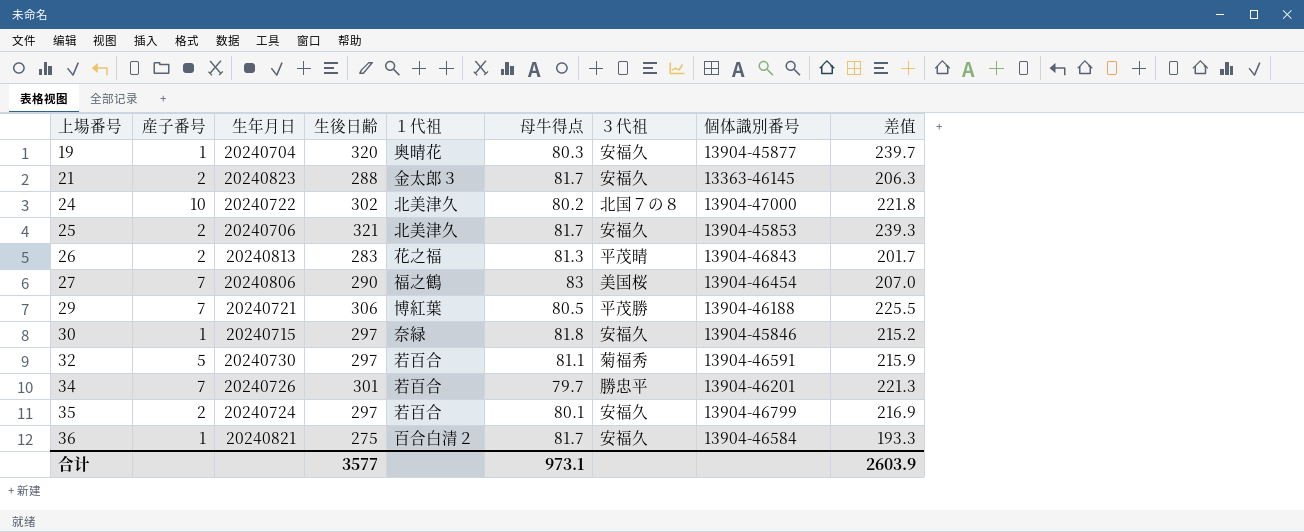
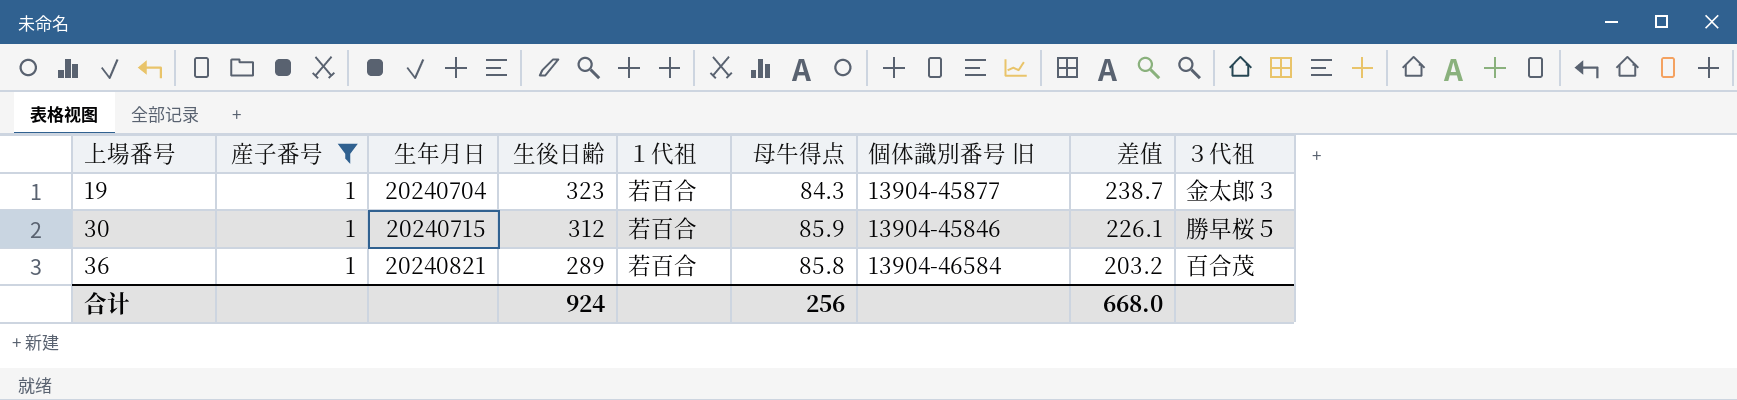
filter: none -> 産子番号 = 1
column name: 個体識別番号 -> 個体識別番号 旧
column ３代祖 | position: 7 -> 9
19 | 生後日齢: 320 -> 323
19 | １代祖: 奥晴花 -> 若百合
19 | 母牛得点: 80.3 -> 84.3
19 | 差值: 239.7 -> 238.7
19 | ３代祖: 安福久 -> 金太郎３
30 | 生後日齢: 297 -> 312
30 | １代祖: 奈緑 -> 若百合
30 | 母牛得点: 81.8 -> 85.9
30 | 差值: 215.2 -> 226.1
30 | ３代祖: 安福久 -> 勝早桜５
36 | 生後日齢: 275 -> 289
36 | １代祖: 百合白清２ -> 若百合
36 | 母牛得点: 81.7 -> 85.8
36 | 差值: 193.3 -> 203.2
36 | ３代祖: 安福久 -> 百合茂
合计 | 生後日齢: 3577 -> 924
合计 | 母牛得点: 973.1 -> 256
合计 | 差值: 2603.9 -> 668.0

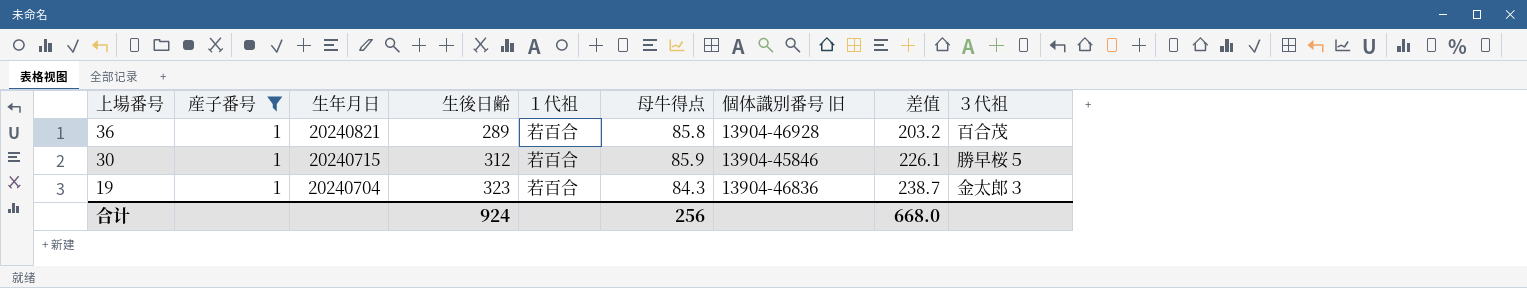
row order: 上場番号 ascending -> 上場番号 descending
36 | 個体識別番号 旧: 13904-46584 -> 13904-46928
19 | 個体識別番号 旧: 13904-45877 -> 13904-46836

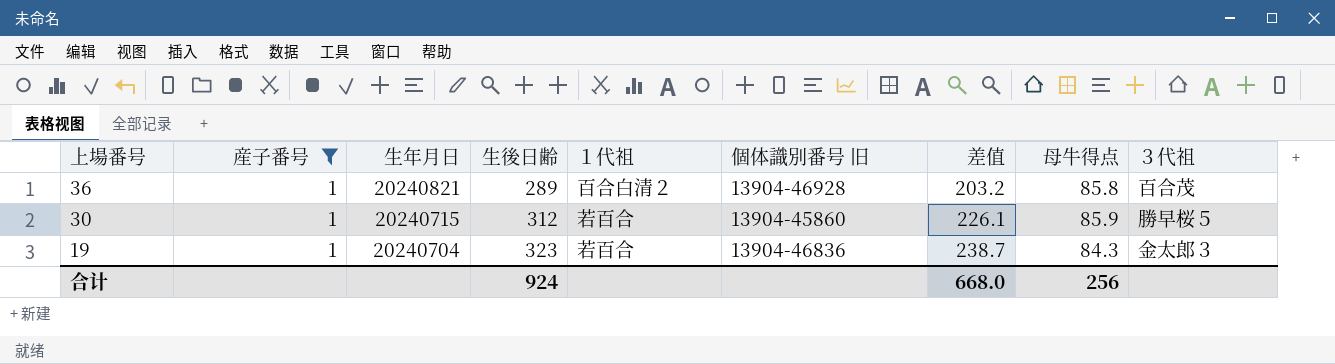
column 母牛得点 | position: 6 -> 8
36 | １代祖: 若百合 -> 百合白清２
30 | 個体識別番号 旧: 13904-45846 -> 13904-45860

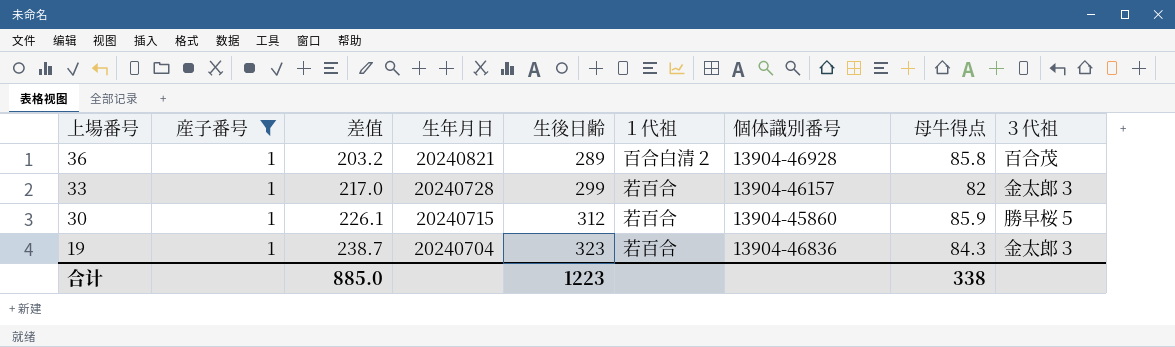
column 差值 | position: 7 -> 3
column name: 個体識別番号 旧 -> 個体識別番号
row 33: none -> 1 | 217.0 | 20240728 | 299 | 若百合 | 13904-46157 | 82 | 金太郎３
合计 | 差值: 668.0 -> 885.0
合计 | 生後日齢: 924 -> 1223
合计 | 母牛得点: 256 -> 338

